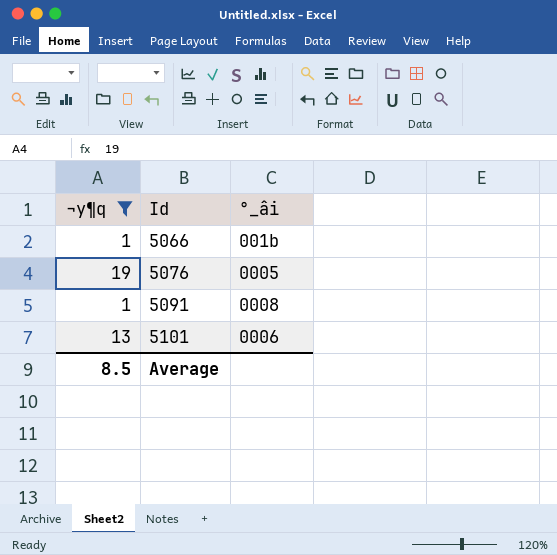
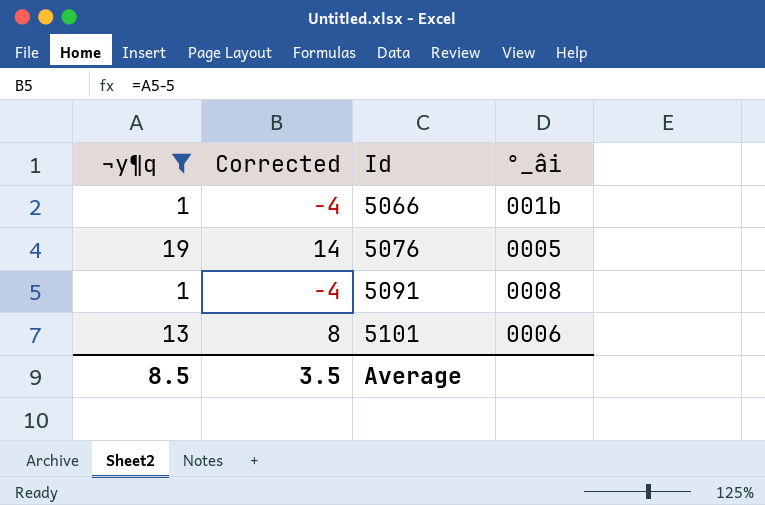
column Corrected | formula: none -> [¬y¶q] - 5

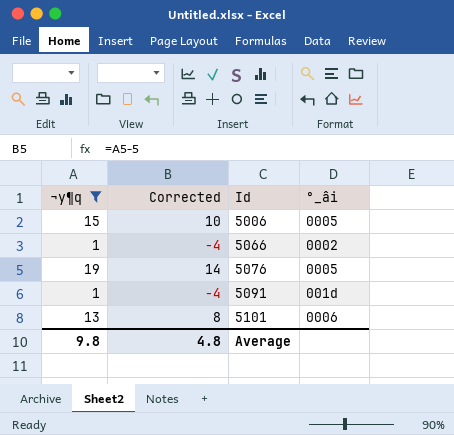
row 5006: none -> 15 | 10 | 0005
5066 | °_âi: 001b -> 0002
5091 | °_âi: 0008 -> 001d
Average | ¬y¶q: 8.5 -> 9.8
Average | Corrected: 3.5 -> 4.8

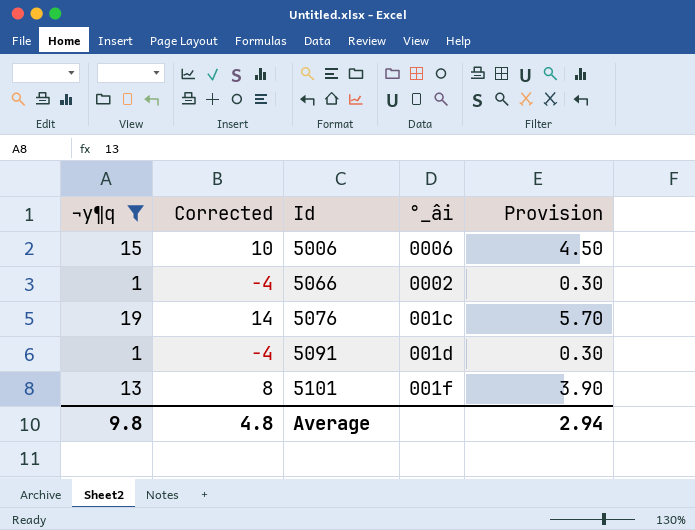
column Provision | formula: none -> [¬y¶q] * 0.3
5006 | °_âi: 0005 -> 0006
5076 | °_âi: 0005 -> 001c
5101 | °_âi: 0006 -> 001f

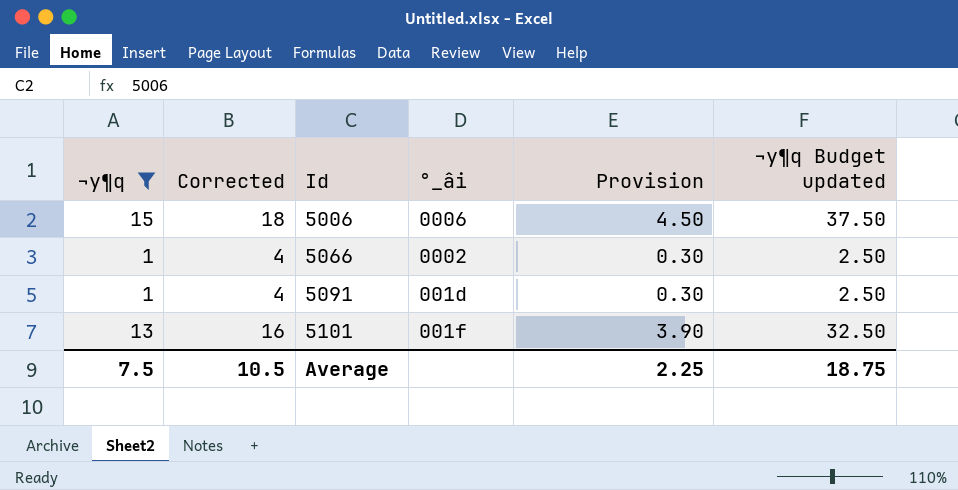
column Corrected | formula: [¬y¶q] - 5 -> [¬y¶q] + 3
column ¬y¶q Budget updated | formula: none -> [¬y¶q] * 2.5
row 5076: 19 | 14 | 001c | 5.70 -> none
Average | ¬y¶q: 9.8 -> 7.5
Average | Corrected: 4.8 -> 10.5
Average | Provision: 2.94 -> 2.25

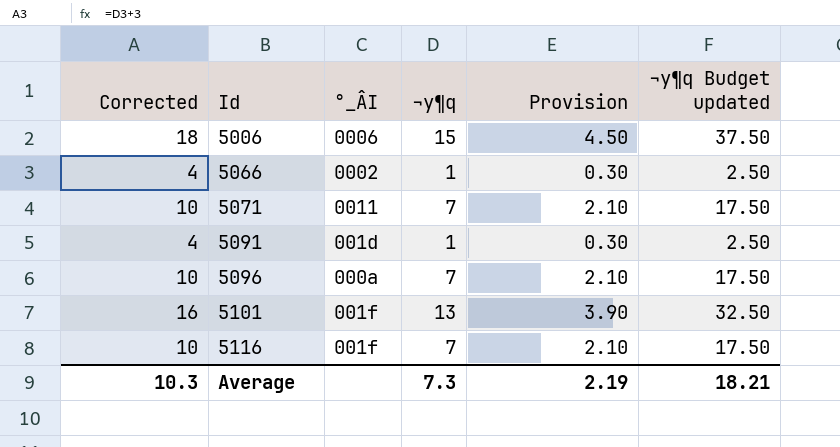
filter: ¬y¶q != 7 -> none
column name: °_âi -> °_ÂI
column ¬y¶q | position: 1 -> 4
Average | Corrected: 10.5 -> 10.3
Average | ¬y¶q: 7.5 -> 7.3
Average | Provision: 2.25 -> 2.19
Average | ¬y¶q Budget updated: 18.75 -> 18.21

